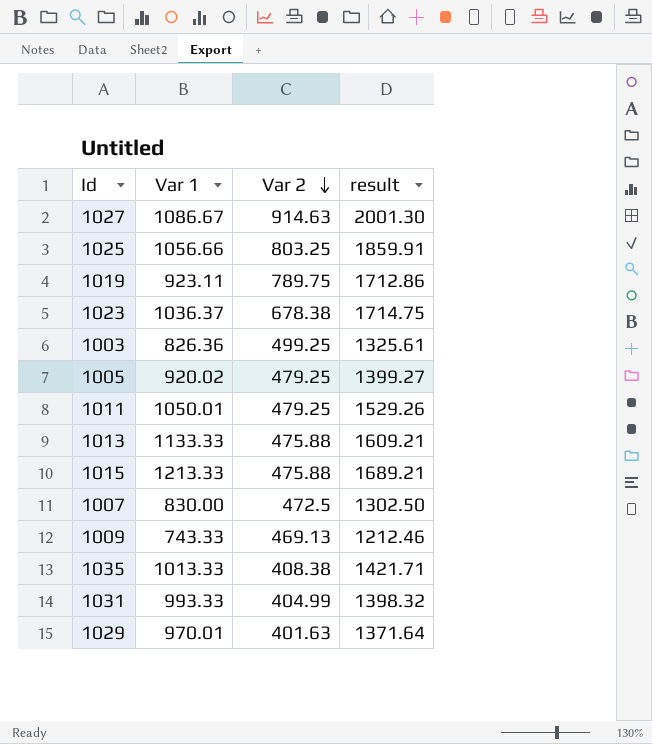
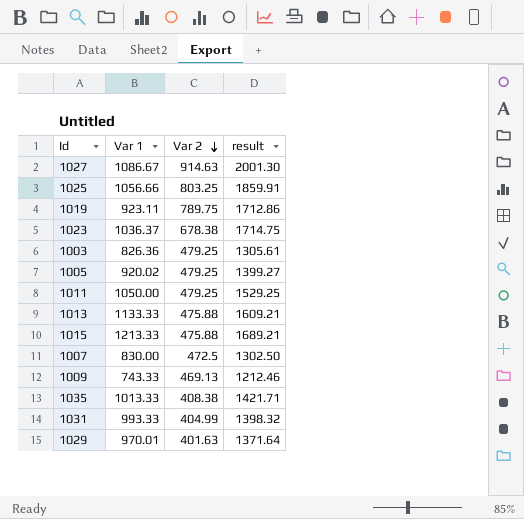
1003 | Var 2: 499.25 -> 479.25
1003 | result: 1325.61 -> 1305.61
1011 | Var 1: 1050.01 -> 1050.00
1011 | result: 1529.26 -> 1529.25

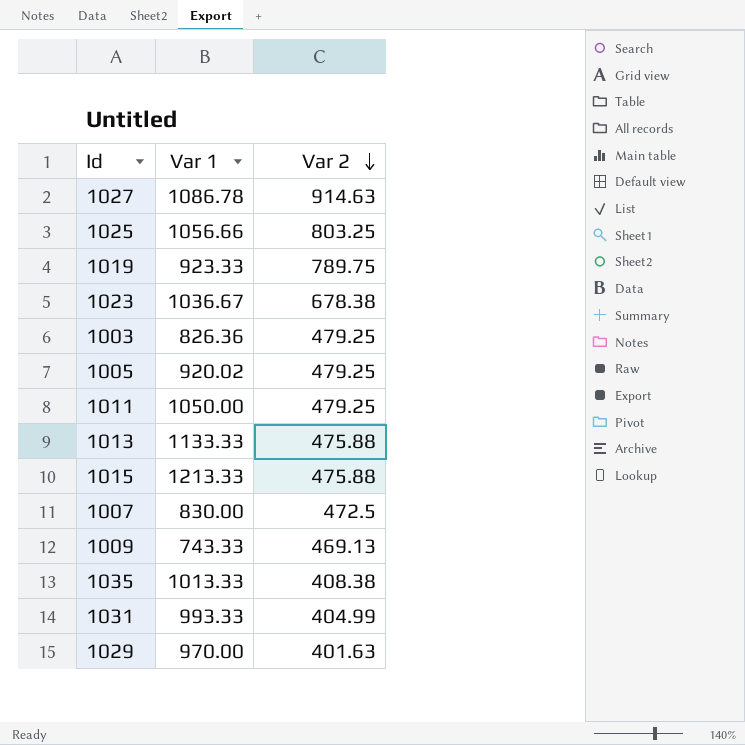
column result | formula: [Var 1] + [Var 2] -> none
1027 | Var 1: 1086.67 -> 1086.78
1019 | Var 1: 923.11 -> 923.33
1023 | Var 1: 1036.37 -> 1036.67
1029 | Var 1: 970.01 -> 970.00

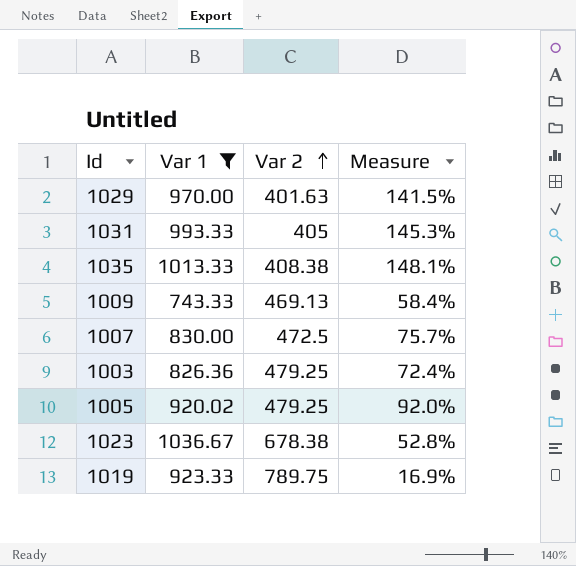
filter: none -> Var 1 <= 1036.67
row order: Var 2 descending -> Var 2 ascending
column Measure | formula: none -> ([Var 1] - [Var 2]) / [Var 2]
1031 | Var 2: 404.99 -> 405

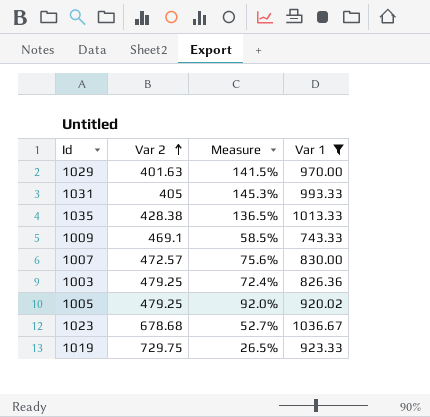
column Var 1 | position: 2 -> 4
1035 | Var 2: 408.38 -> 428.38
1035 | Measure: 148.1% -> 136.5%
1009 | Var 2: 469.13 -> 469.1
1009 | Measure: 58.4% -> 58.5%
1007 | Var 2: 472.5 -> 472.57
1007 | Measure: 75.7% -> 75.6%
1023 | Var 2: 678.38 -> 678.68
1023 | Measure: 52.8% -> 52.7%
1019 | Var 2: 789.75 -> 729.75
1019 | Measure: 16.9% -> 26.5%

